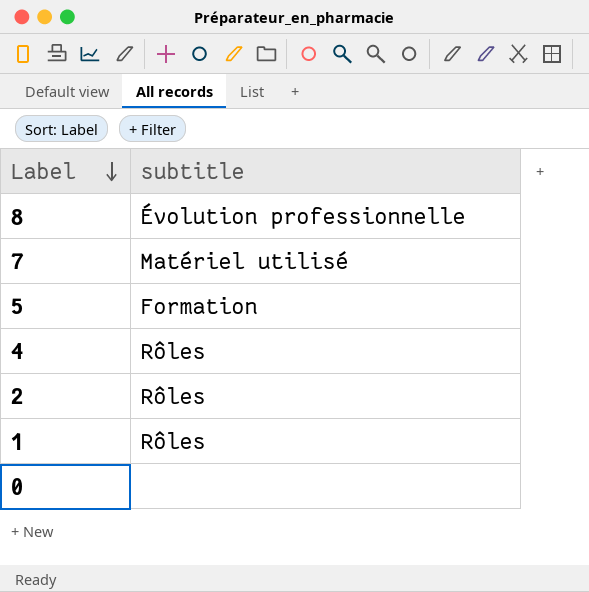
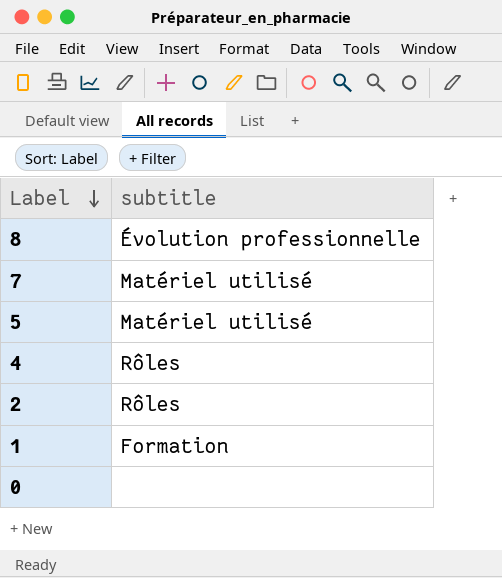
5 | subtitle: Formation -> Matériel utilisé
1 | subtitle: Rôles -> Formation

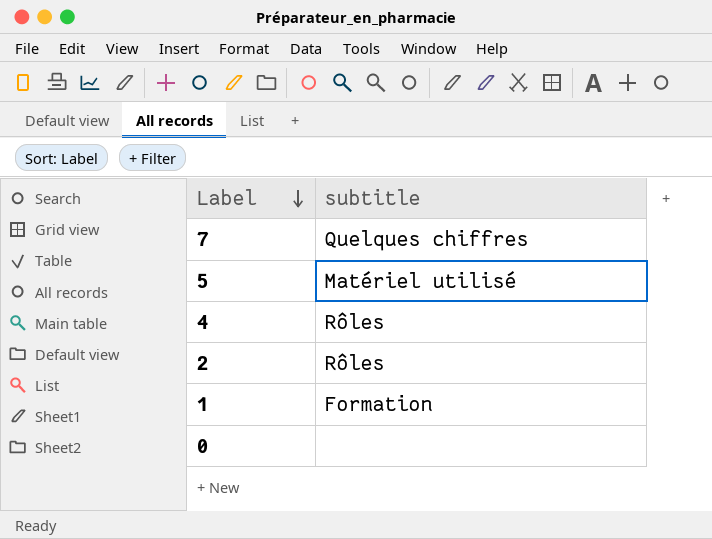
row 8: Évolution professionnelle -> none
7 | subtitle: Matériel utilisé -> Quelques chiffres

